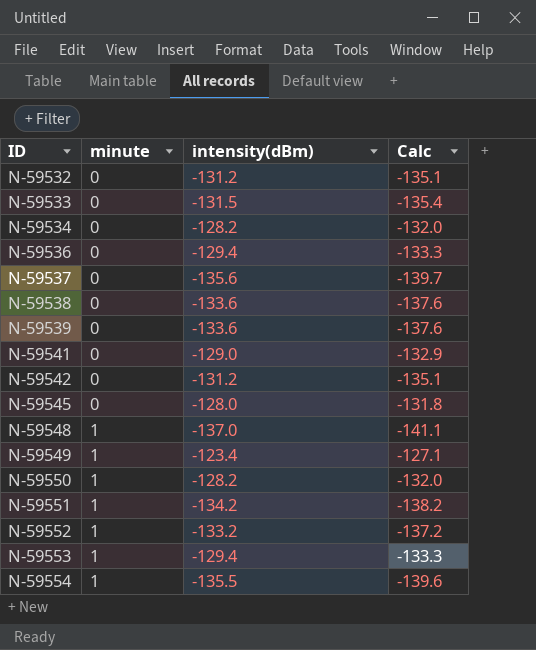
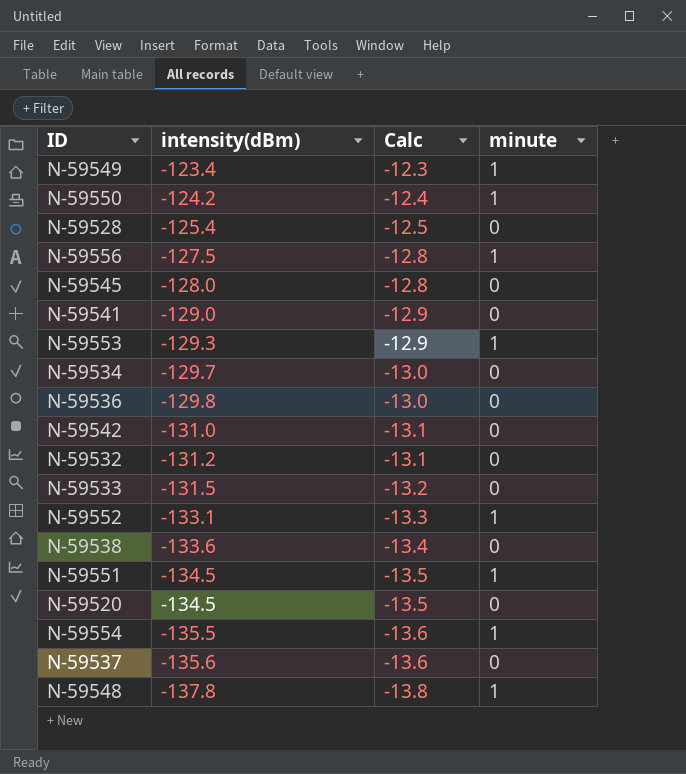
row order: ID ascending -> intensity(dBm) descending
column Calc | formula: [intensity(dBm)] * 1.03 -> [intensity(dBm)] * 0.1
column minute | position: 2 -> 4
row N-59539: 0 | -133.6 | -137.6 -> none
N-59550 | intensity(dBm): -128.2 -> -124.2
row N-59528: none -> -125.4 | -12.5 | 0
row N-59556: none -> -127.5 | -12.8 | 1
N-59553 | intensity(dBm): -129.4 -> -129.3
N-59534 | intensity(dBm): -128.2 -> -129.7
N-59536 | intensity(dBm): -129.4 -> -129.8
N-59542 | intensity(dBm): -131.2 -> -131.0
N-59552 | intensity(dBm): -133.2 -> -133.1
N-59551 | intensity(dBm): -134.2 -> -134.5
row N-59520: none -> -134.5 | -13.5 | 0
N-59548 | intensity(dBm): -137.0 -> -137.8

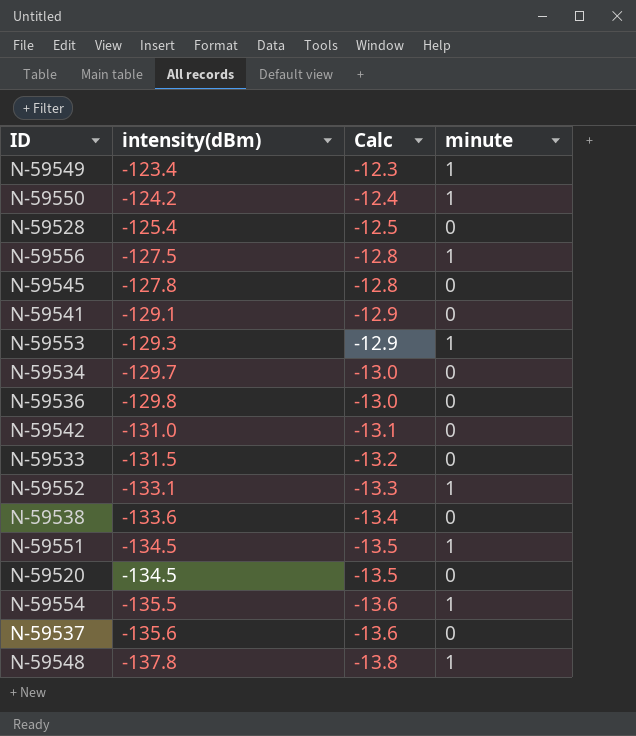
row N-59532: -131.2 | -13.1 | 0 -> none
N-59545 | intensity(dBm): -128.0 -> -127.8
N-59541 | intensity(dBm): -129.0 -> -129.1

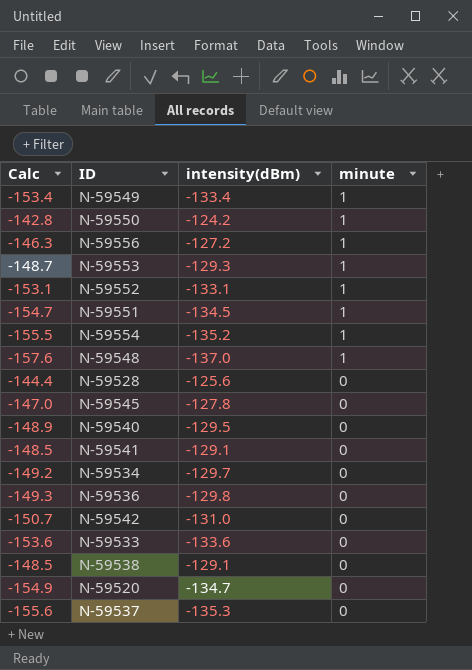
row order: intensity(dBm) descending -> minute descending
column Calc | formula: [intensity(dBm)] * 0.1 -> [intensity(dBm)] * 1.15
column Calc | position: 3 -> 1
N-59549 | intensity(dBm): -123.4 -> -133.4
N-59556 | intensity(dBm): -127.5 -> -127.2
N-59554 | intensity(dBm): -135.5 -> -135.2
N-59548 | intensity(dBm): -137.8 -> -137.0
N-59528 | intensity(dBm): -125.4 -> -125.6
row N-59540: none -> -148.9 | -129.5 | 0
N-59533 | intensity(dBm): -131.5 -> -133.6
N-59538 | intensity(dBm): -133.6 -> -129.1
N-59520 | intensity(dBm): -134.5 -> -134.7
N-59537 | intensity(dBm): -135.6 -> -135.3

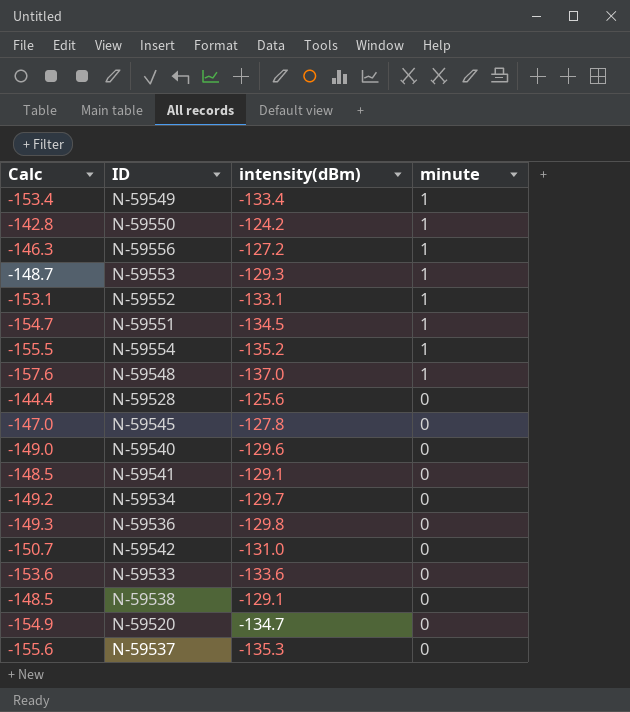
N-59540 | Calc: -148.9 -> -149.0
N-59540 | intensity(dBm): -129.5 -> -129.6

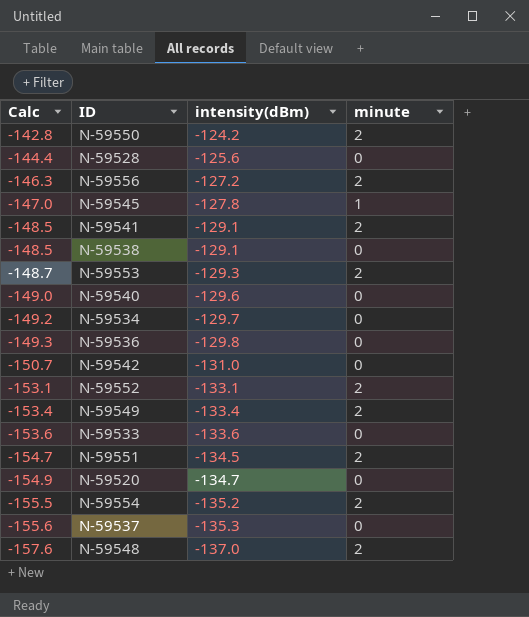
row order: minute descending -> Calc descending
N-59550 | minute: 1 -> 2
N-59556 | minute: 1 -> 2
N-59545 | minute: 0 -> 1
N-59541 | minute: 0 -> 2
N-59553 | minute: 1 -> 2
N-59552 | minute: 1 -> 2
N-59549 | minute: 1 -> 2
N-59551 | minute: 1 -> 2
N-59554 | minute: 1 -> 2
N-59548 | minute: 1 -> 2

